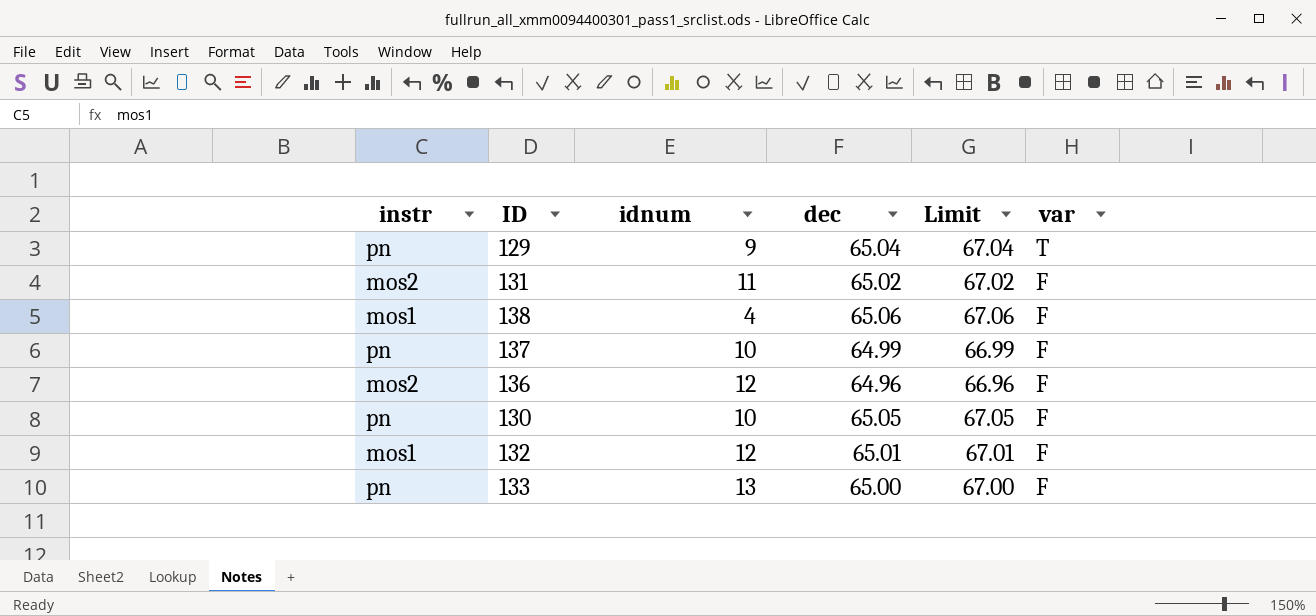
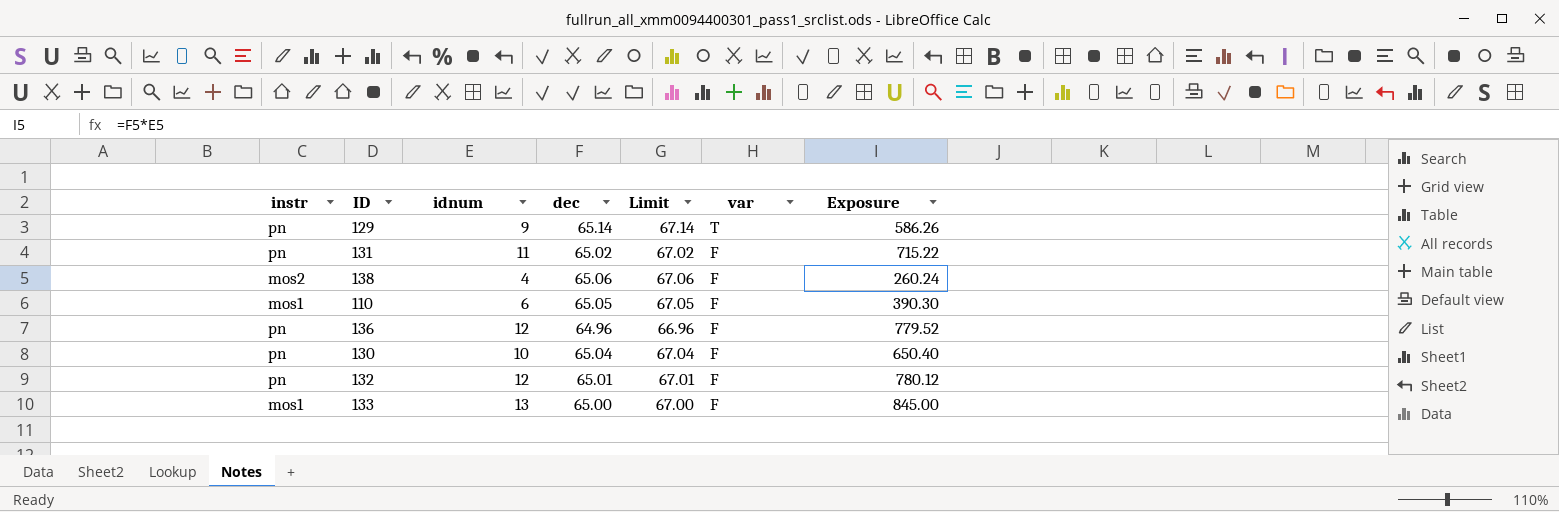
column Exposure | formula: none -> [idnum] * [dec]
row 137: pn | 10 | 64.99 | 66.99 | F -> none
129 | dec: 65.04 -> 65.14
129 | Limit: 67.04 -> 67.14
131 | instr: mos2 -> pn
138 | instr: mos1 -> mos2
row 110: none -> mos1 | 6 | 65.05 | 67.05 | F | 390.30
136 | instr: mos2 -> pn
130 | dec: 65.05 -> 65.04
130 | Limit: 67.05 -> 67.04
132 | instr: mos1 -> pn
133 | instr: pn -> mos1

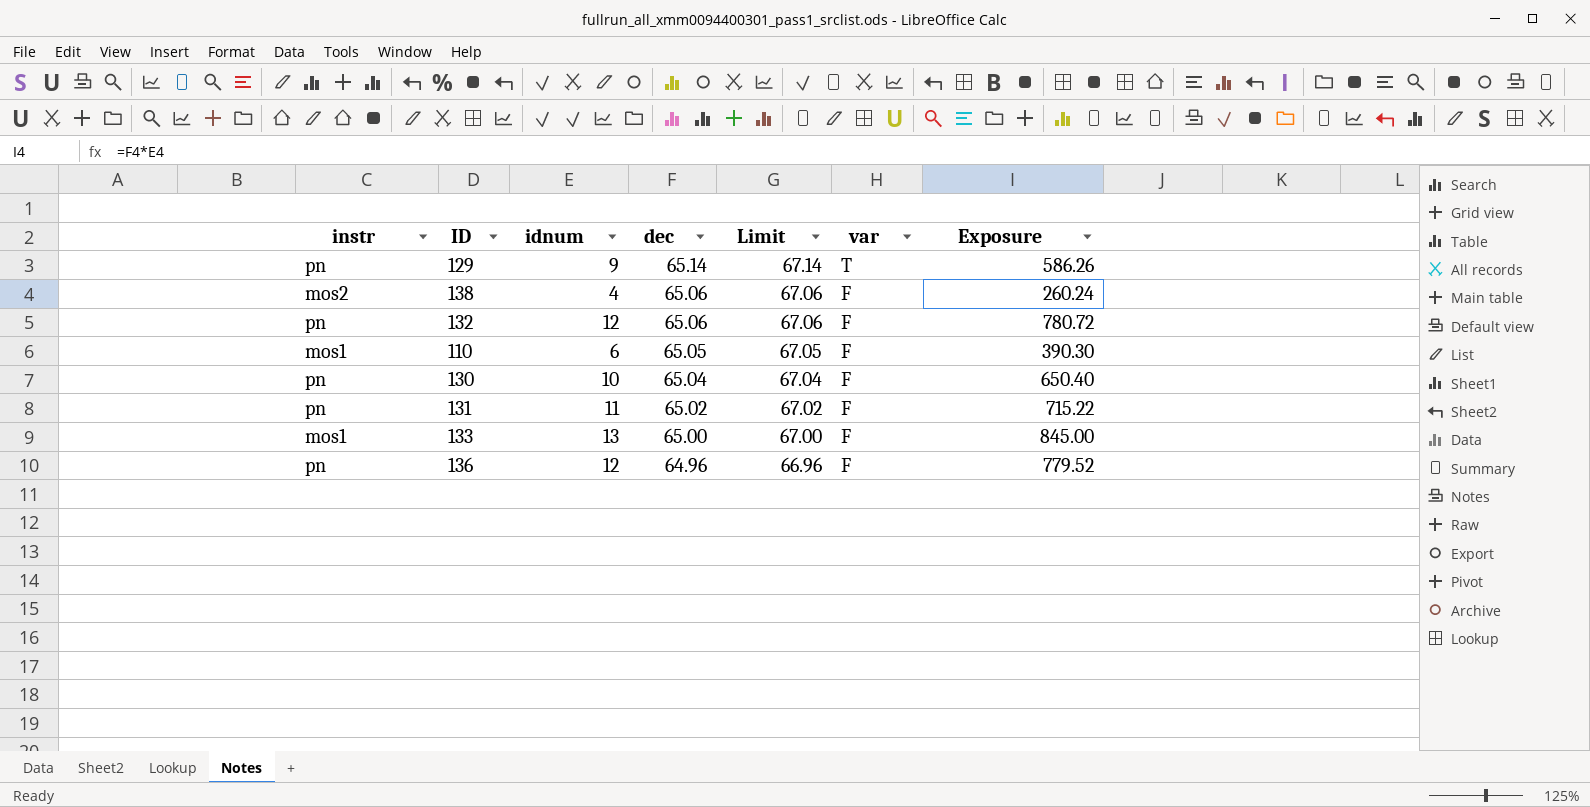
row order: var descending -> dec descending
132 | dec: 65.01 -> 65.06
132 | Limit: 67.01 -> 67.06
132 | Exposure: 780.12 -> 780.72

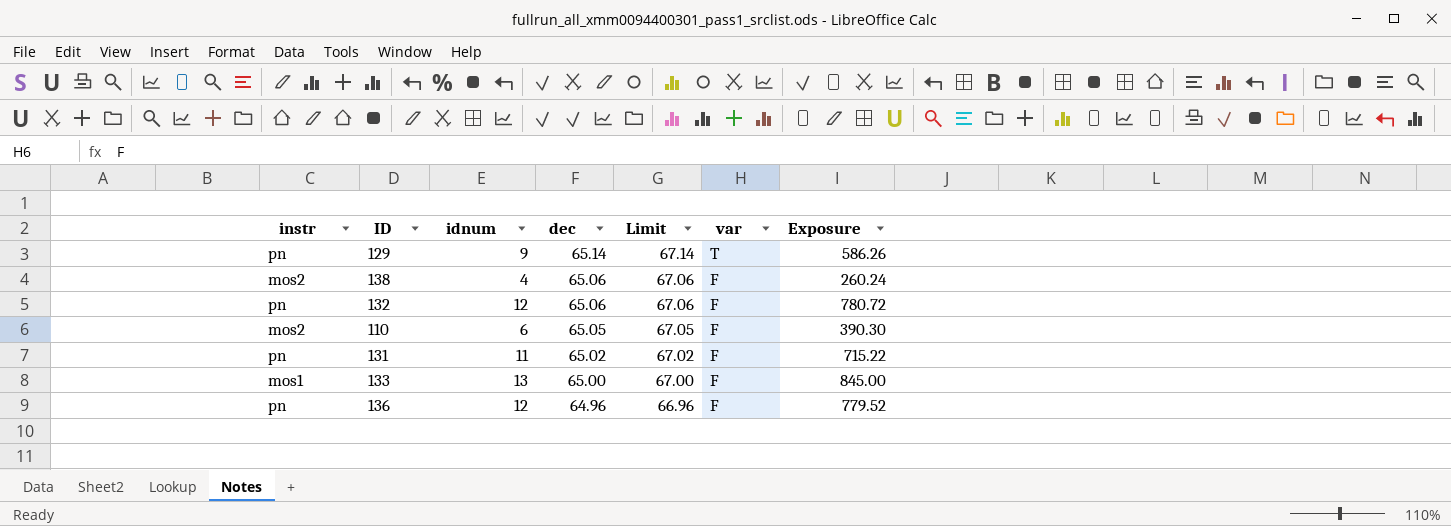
row 130: pn | 10 | 65.04 | 67.04 | F | 650.40 -> none
110 | instr: mos1 -> mos2

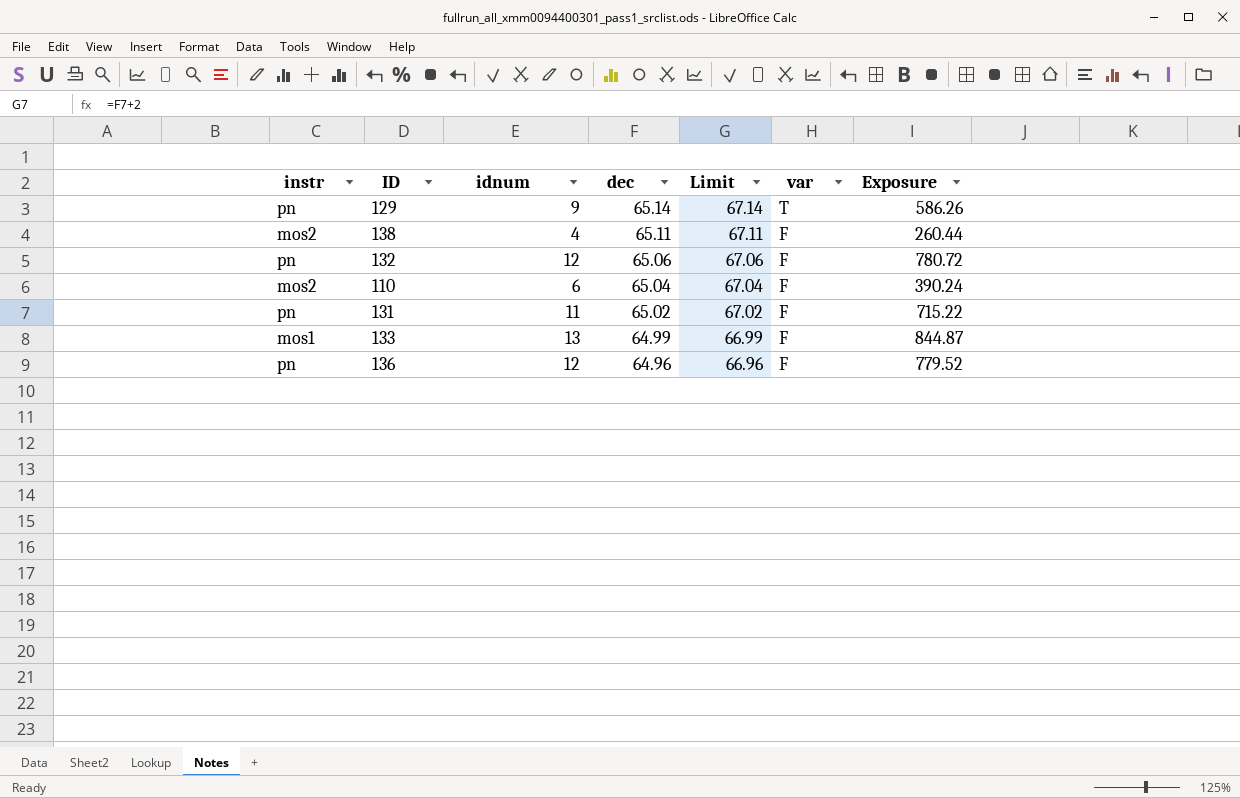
138 | dec: 65.06 -> 65.11
138 | Limit: 67.06 -> 67.11
138 | Exposure: 260.24 -> 260.44
110 | dec: 65.05 -> 65.04
110 | Limit: 67.05 -> 67.04
110 | Exposure: 390.30 -> 390.24
133 | dec: 65.00 -> 64.99
133 | Limit: 67.00 -> 66.99
133 | Exposure: 845.00 -> 844.87

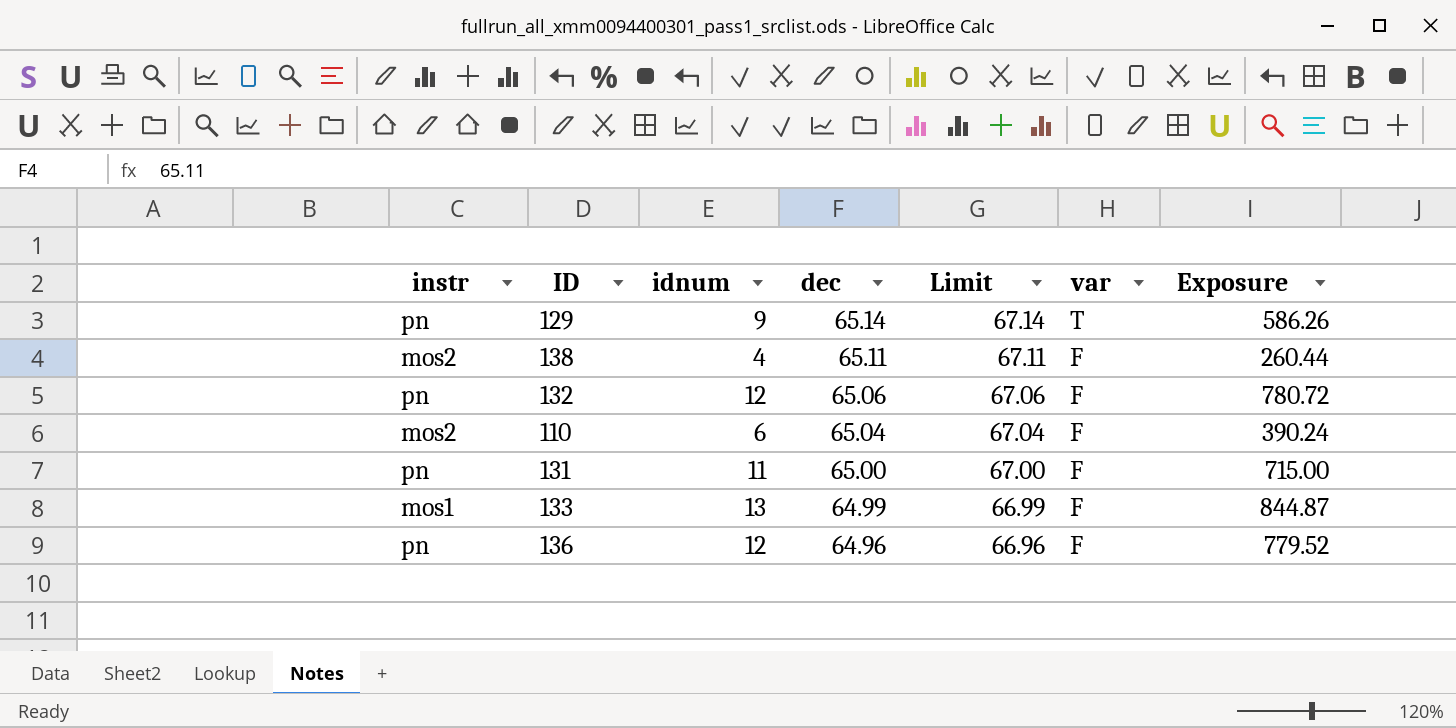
131 | dec: 65.02 -> 65.00
131 | Limit: 67.02 -> 67.00
131 | Exposure: 715.22 -> 715.00

